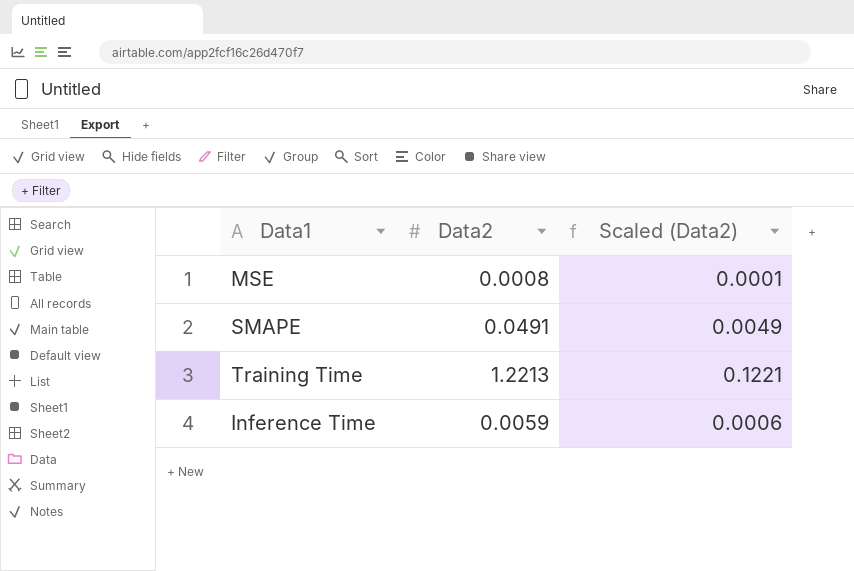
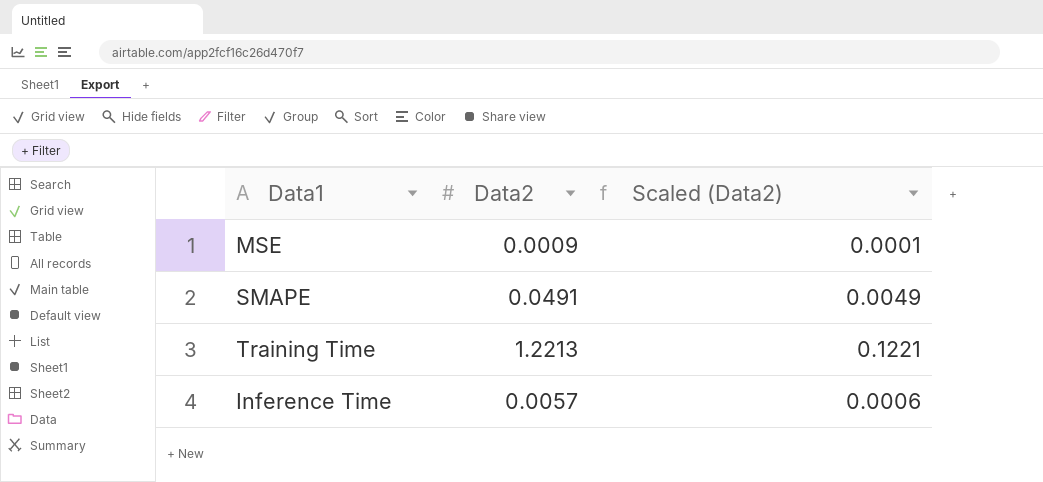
MSE | Data2: 0.0008 -> 0.0009
Inference Time | Data2: 0.0059 -> 0.0057

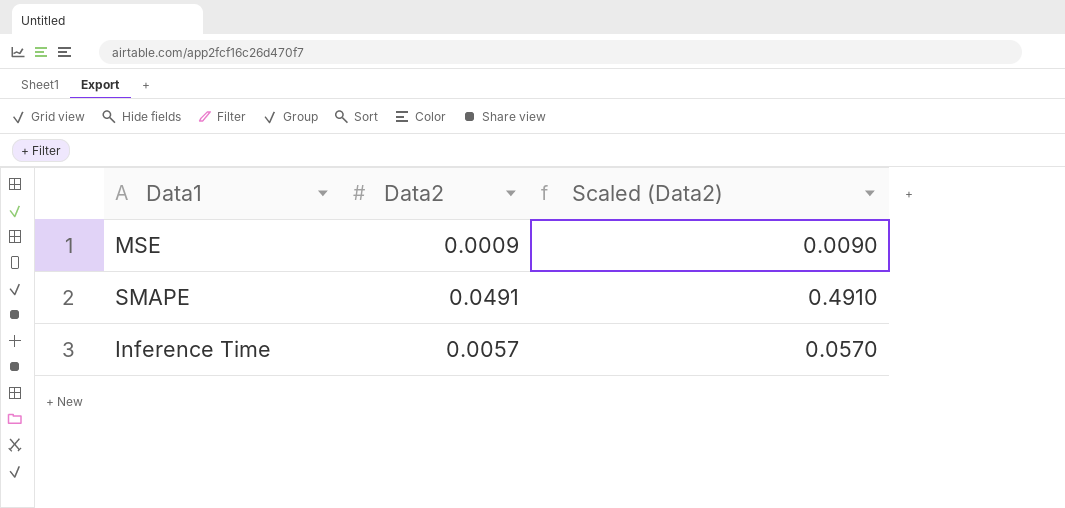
column Scaled (Data2) | formula: [Data2] * 0.1 -> [Data2] * 10
row Training Time: 1.2213 | 0.1221 -> none

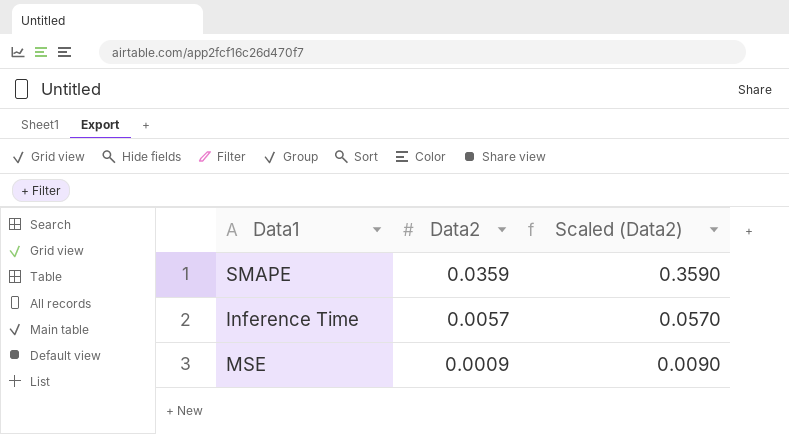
row order: none -> Data2 descending
SMAPE | Data2: 0.0491 -> 0.0359
SMAPE | Scaled (Data2): 0.4910 -> 0.3590

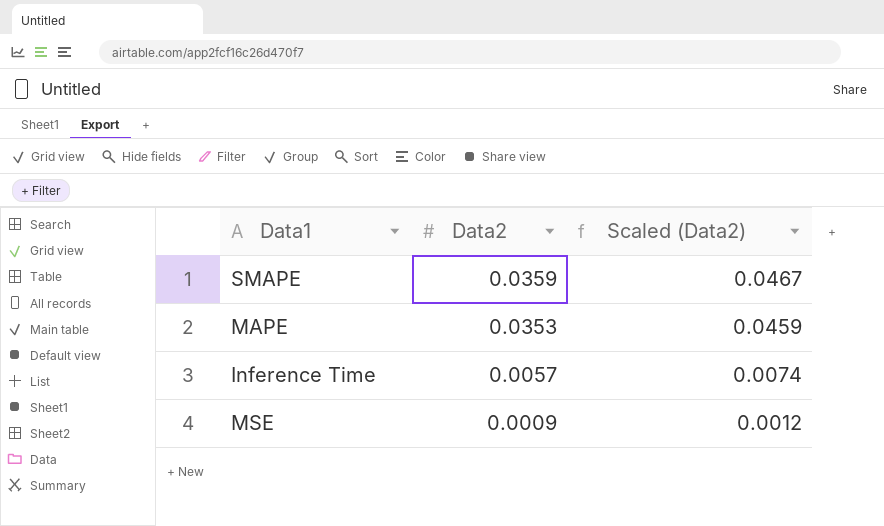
column Scaled (Data2) | formula: [Data2] * 10 -> [Data2] * 1.3
row MAPE: none -> 0.0353 | 0.0459

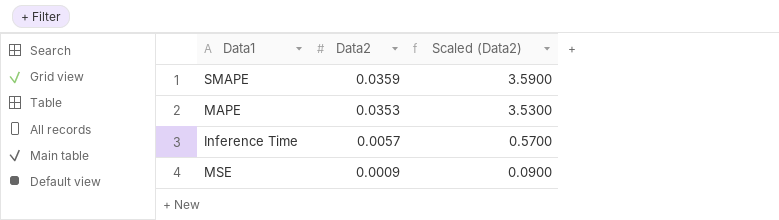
column Scaled (Data2) | formula: [Data2] * 1.3 -> [Data2] * 100

